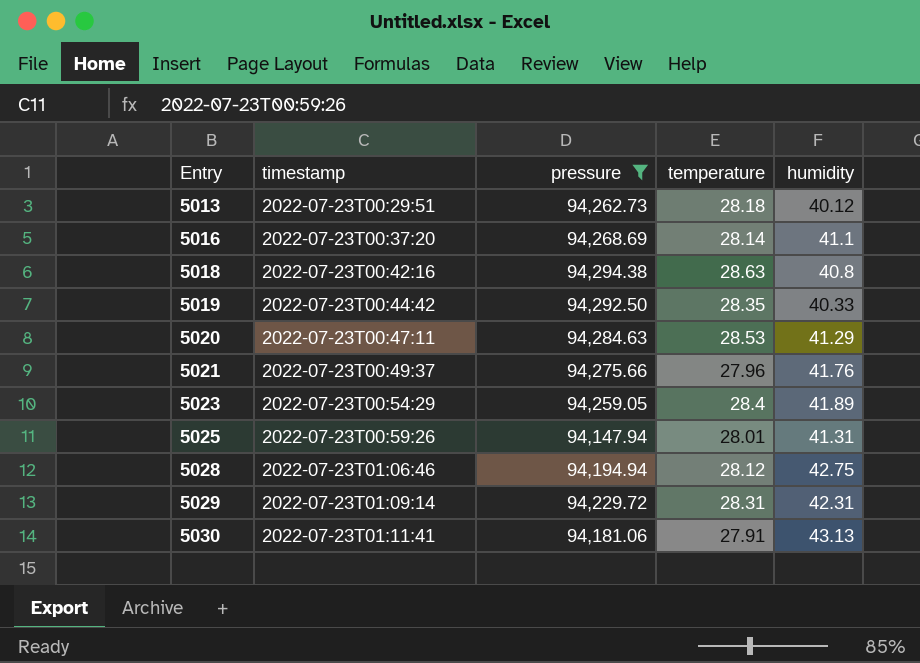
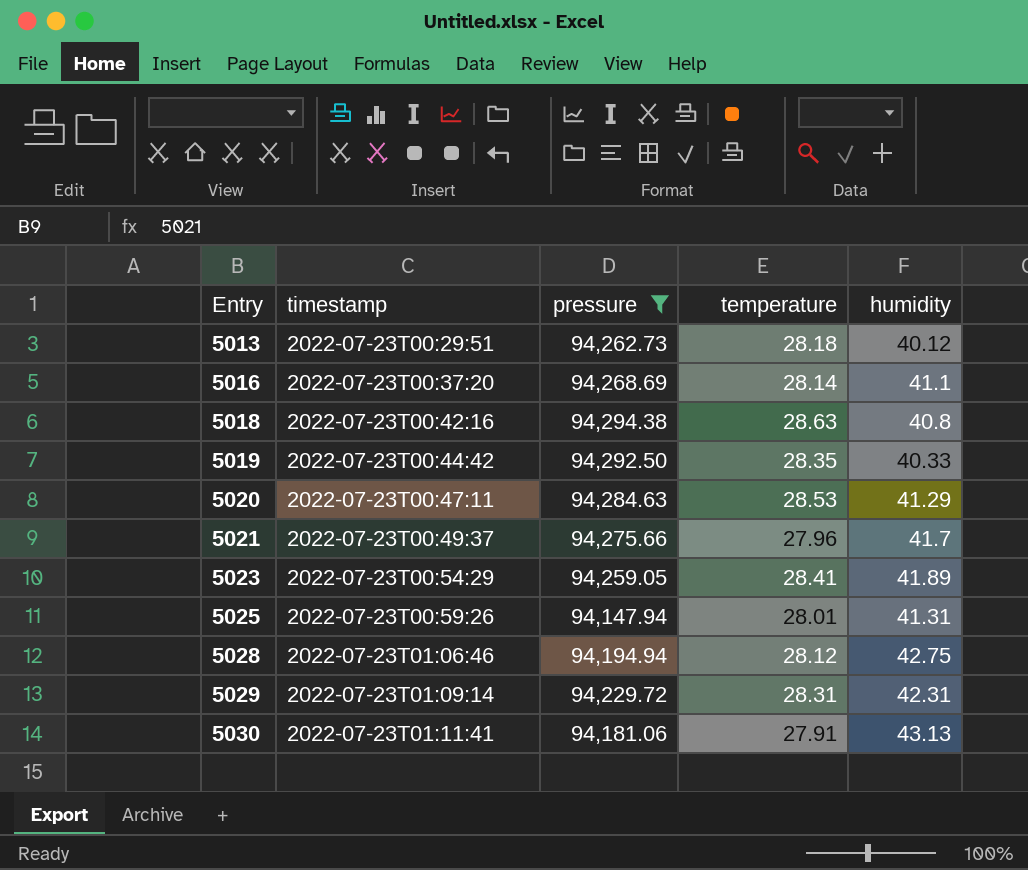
5021 | humidity: 41.76 -> 41.7
5023 | temperature: 28.4 -> 28.41

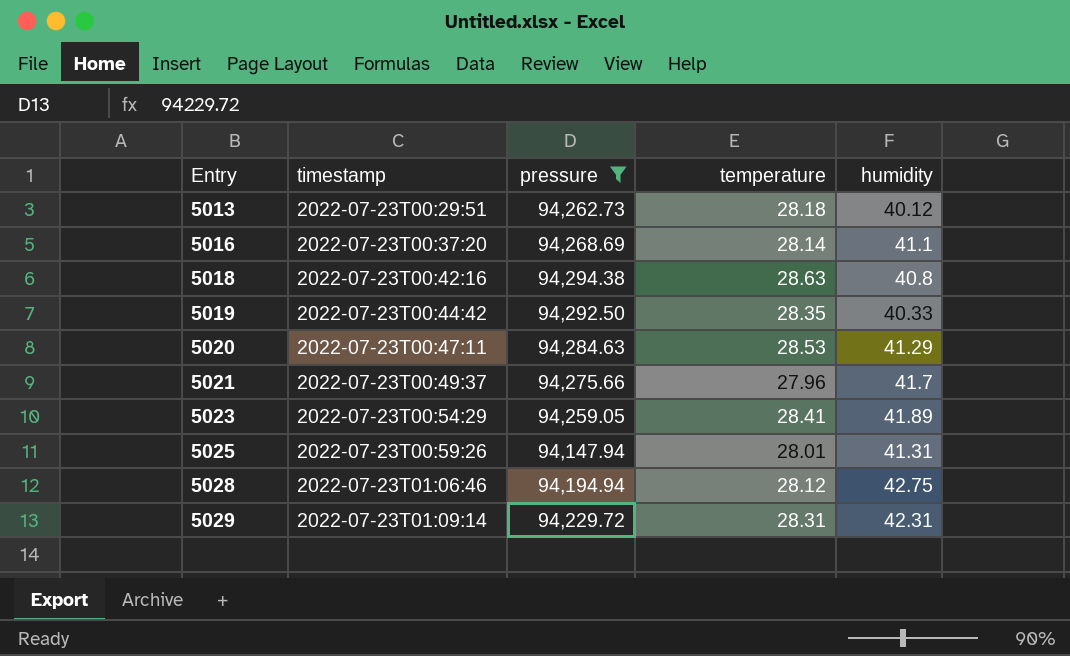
row 5030: 2022-07-23T01:11:41 | 94,181.06 | 27.91 | 43.13 -> none

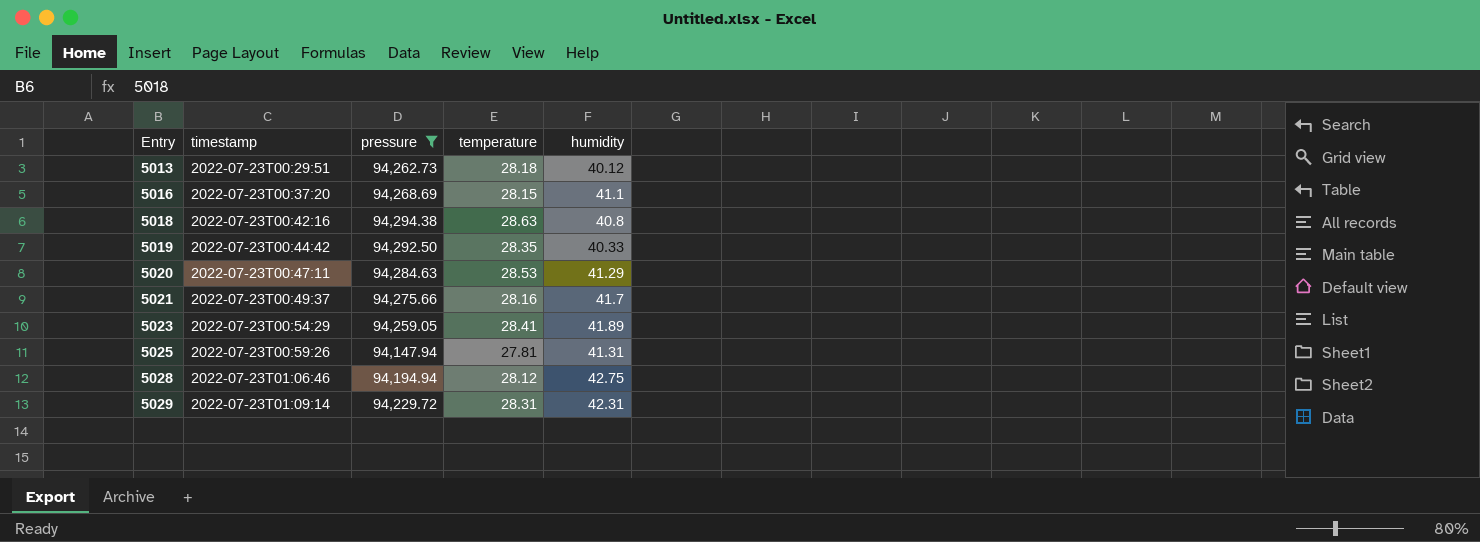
5016 | temperature: 28.14 -> 28.15
5021 | temperature: 27.96 -> 28.16
5025 | temperature: 28.01 -> 27.81

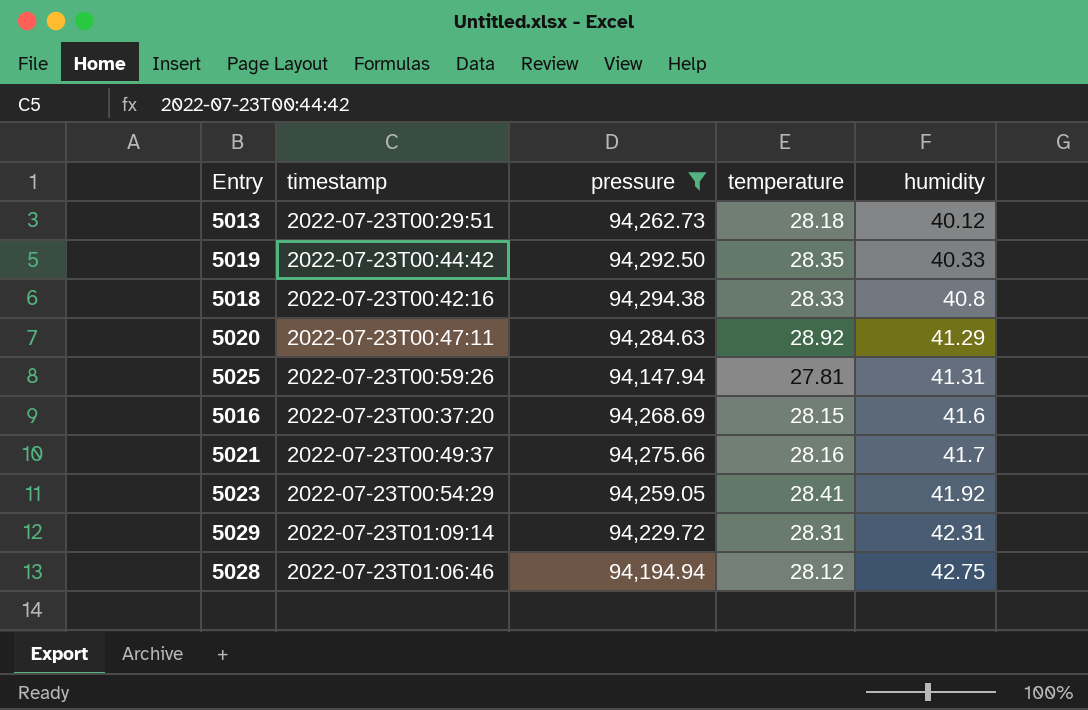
row order: Entry ascending -> humidity ascending
5018 | temperature: 28.63 -> 28.33
5020 | temperature: 28.53 -> 28.92
5016 | humidity: 41.1 -> 41.6
5023 | humidity: 41.89 -> 41.92

